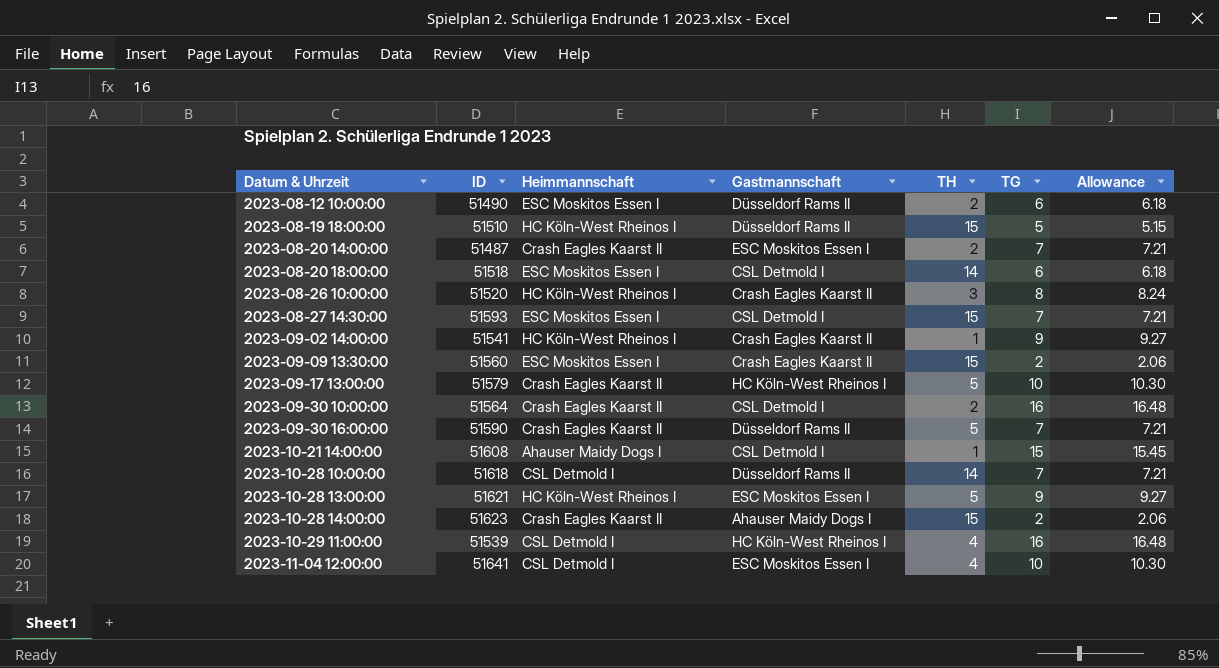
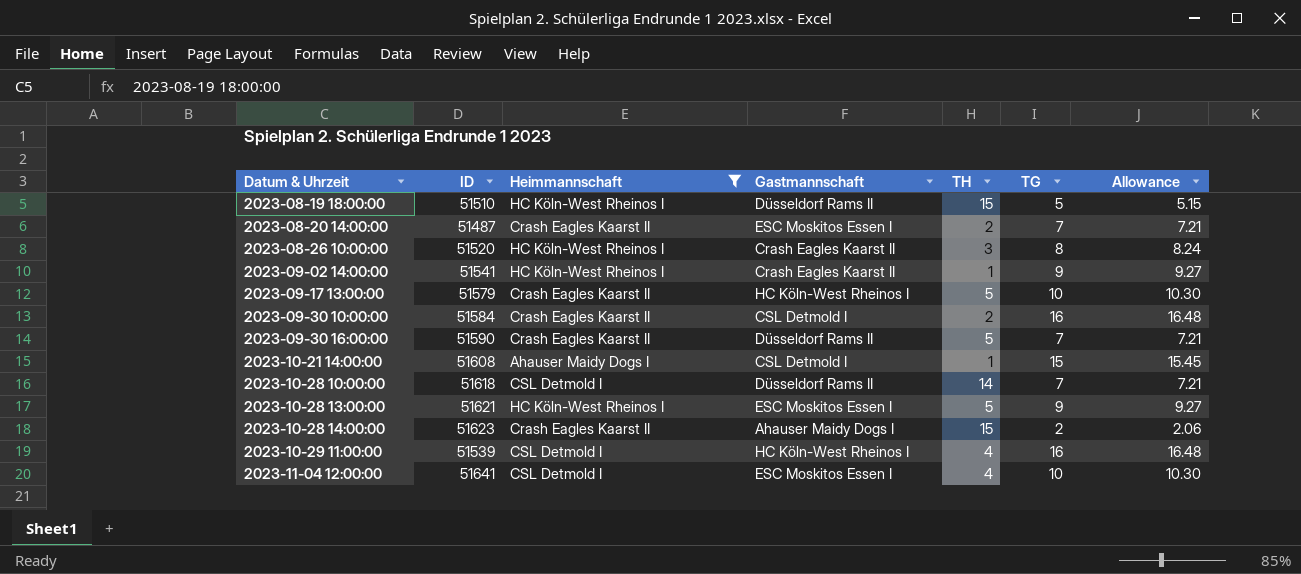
filter: none -> Heimmannschaft != ESC Moskitos Essen I
2023-09-30 10:00:00 | ID: 51564 -> 51584

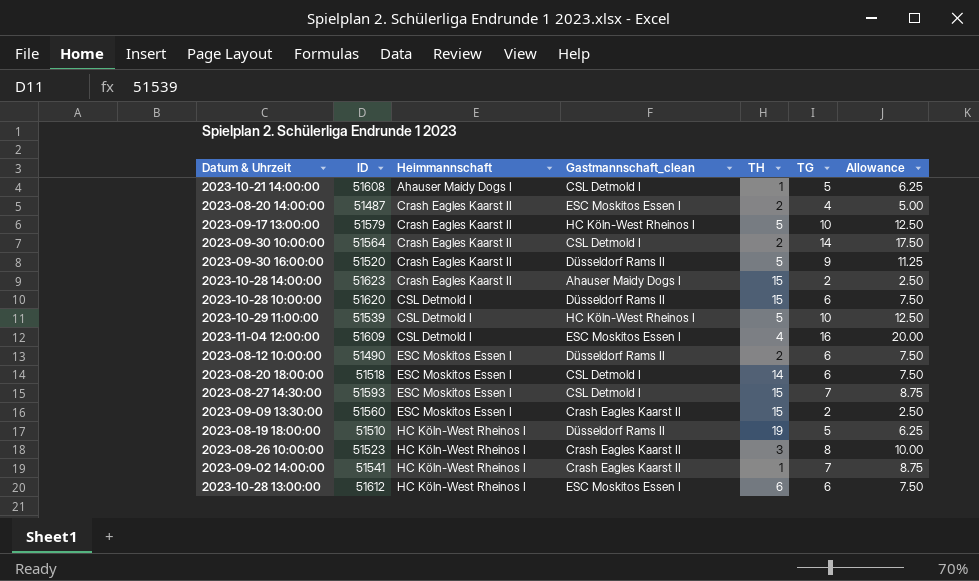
filter: Heimmannschaft != ESC Moskitos Essen I -> none
row order: Datum & Uhrzeit ascending -> Heimmannschaft ascending
column name: Gastmannschaft -> Gastmannschaft_clean
column Allowance | formula: [TG] * 1.03 -> [TG] * 1.25
2023-10-21 14:00:00 | TG: 15 -> 5
2023-08-20 14:00:00 | TG: 7 -> 4
2023-09-30 10:00:00 | ID: 51584 -> 51564
2023-09-30 10:00:00 | TG: 16 -> 14
2023-09-30 16:00:00 | ID: 51590 -> 51520
2023-09-30 16:00:00 | TG: 7 -> 9
2023-10-28 10:00:00 | ID: 51618 -> 51620
2023-10-28 10:00:00 | TH: 14 -> 15
2023-10-28 10:00:00 | TG: 7 -> 6
2023-10-29 11:00:00 | TH: 4 -> 5
2023-10-29 11:00:00 | TG: 16 -> 10
2023-11-04 12:00:00 | ID: 51641 -> 51609
2023-11-04 12:00:00 | TG: 10 -> 16
2023-08-19 18:00:00 | TH: 15 -> 19
2023-08-26 10:00:00 | ID: 51520 -> 51523
2023-09-02 14:00:00 | TG: 9 -> 7
2023-10-28 13:00:00 | ID: 51621 -> 51612
2023-10-28 13:00:00 | TH: 5 -> 6
2023-10-28 13:00:00 | TG: 9 -> 6

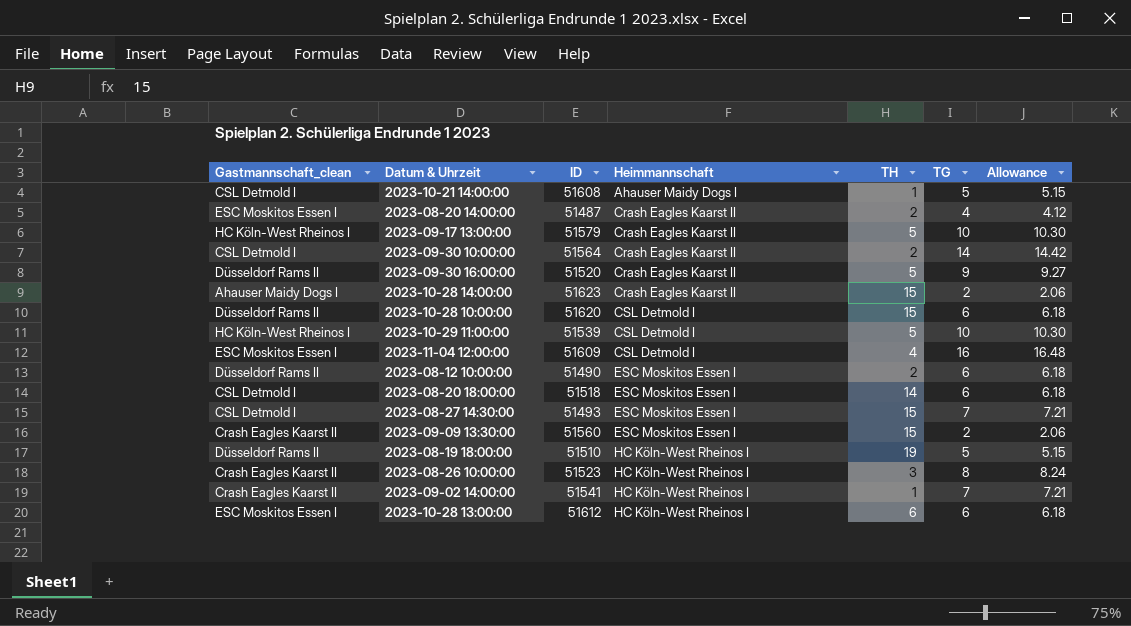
column Gastmannschaft_clean | position: 4 -> 1
column Allowance | formula: [TG] * 1.25 -> [TG] * 1.03
2023-08-27 14:30:00 | ID: 51593 -> 51493

